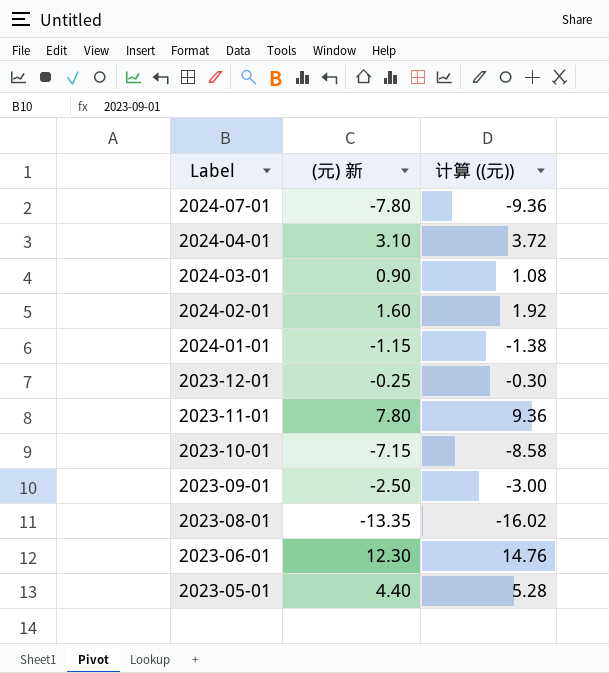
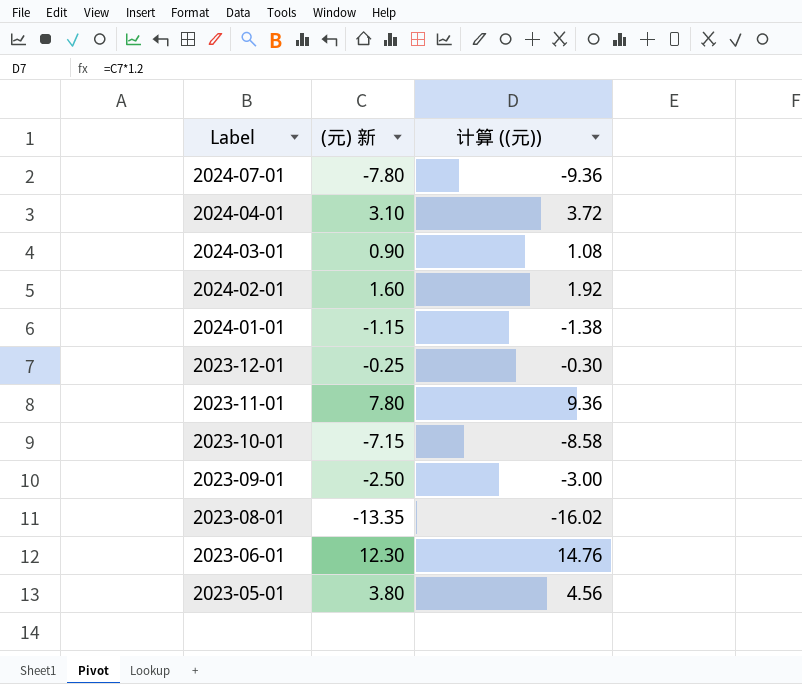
2023-05-01 | (元) 新: 4.40 -> 3.80
2023-05-01 | 计算 ((元)): 5.28 -> 4.56

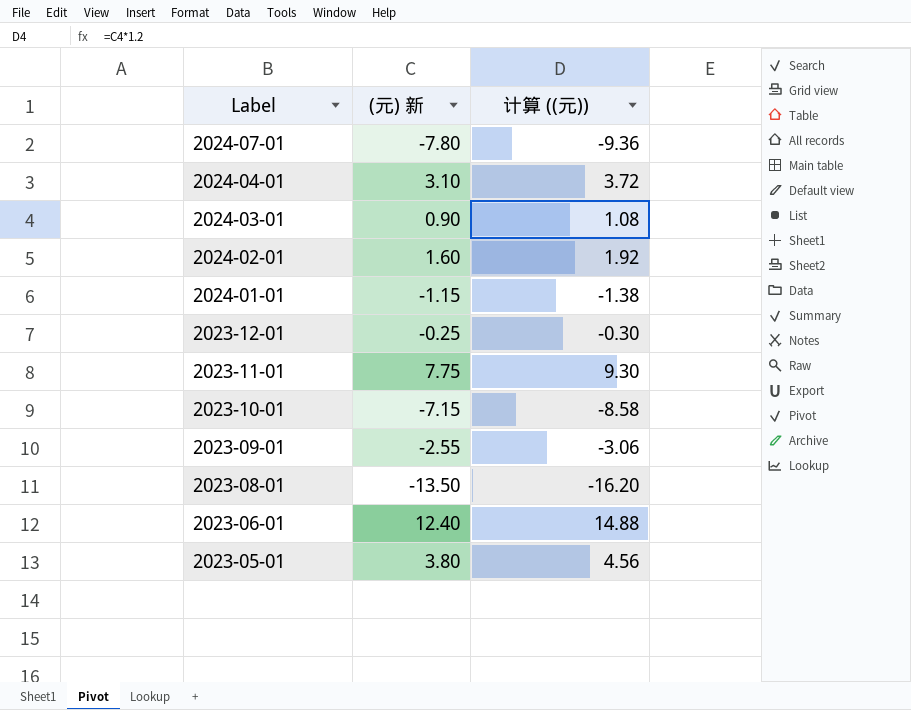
2023-11-01 | (元) 新: 7.80 -> 7.75
2023-11-01 | 计算 ((元)): 9.36 -> 9.30
2023-09-01 | (元) 新: -2.50 -> -2.55
2023-09-01 | 计算 ((元)): -3.00 -> -3.06
2023-08-01 | (元) 新: -13.35 -> -13.50
2023-08-01 | 计算 ((元)): -16.02 -> -16.20
2023-06-01 | (元) 新: 12.30 -> 12.40
2023-06-01 | 计算 ((元)): 14.76 -> 14.88

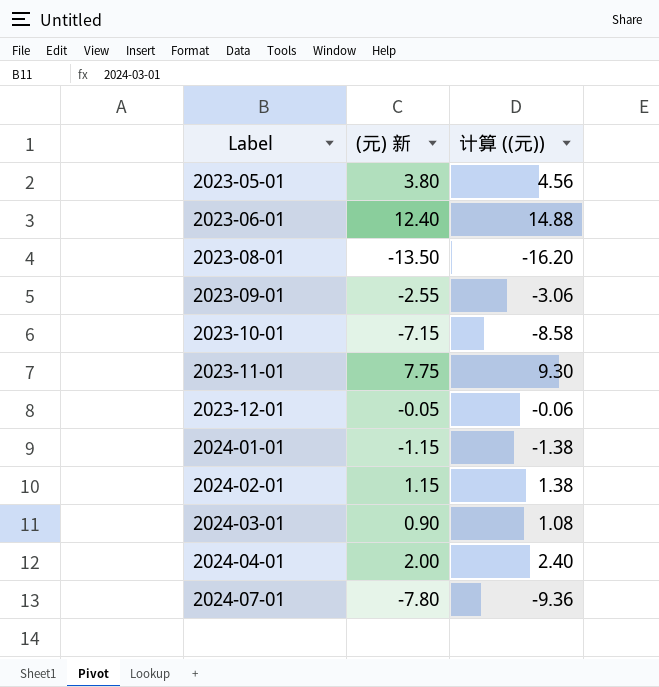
row order: Label descending -> Label ascending
2023-12-01 | (元) 新: -0.25 -> -0.05
2023-12-01 | 计算 ((元)): -0.30 -> -0.06
2024-02-01 | (元) 新: 1.60 -> 1.15
2024-02-01 | 计算 ((元)): 1.92 -> 1.38
2024-04-01 | (元) 新: 3.10 -> 2.00
2024-04-01 | 计算 ((元)): 3.72 -> 2.40

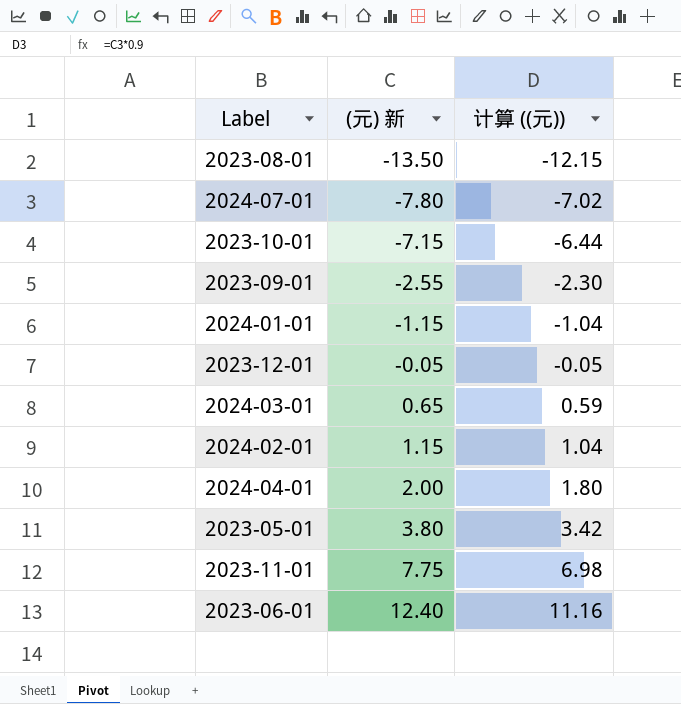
row order: Label ascending -> (元) 新 ascending
column 计算 ((元)) | formula: [(元) 新] * 1.2 -> [(元) 新] * 0.9
2024-03-01 | (元) 新: 0.90 -> 0.65

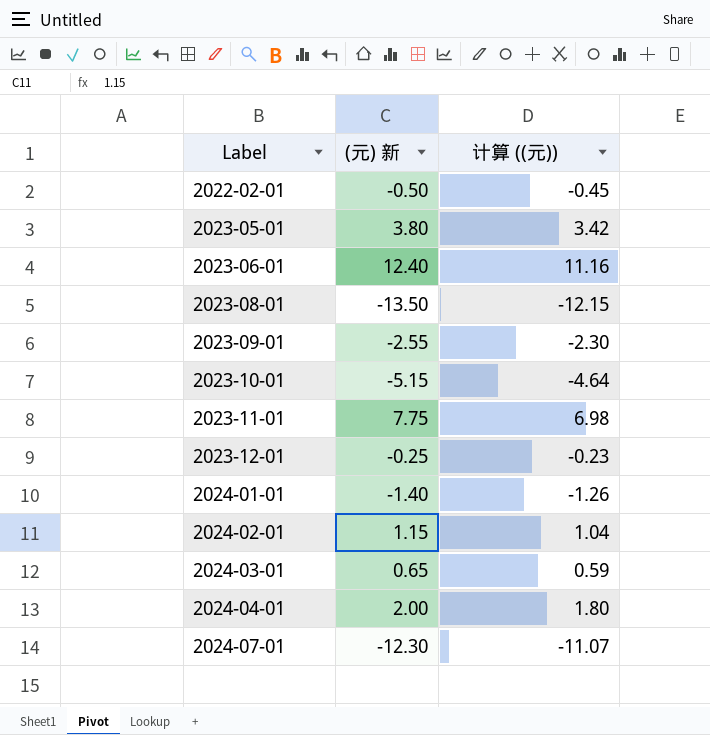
row order: (元) 新 ascending -> Label ascending
row 2022-02-01: none -> -0.50 | -0.45
2023-10-01 | (元) 新: -7.15 -> -5.15
2023-10-01 | 计算 ((元)): -6.44 -> -4.64
2023-12-01 | (元) 新: -0.05 -> -0.25
2023-12-01 | 计算 ((元)): -0.05 -> -0.23
2024-01-01 | (元) 新: -1.15 -> -1.40
2024-01-01 | 计算 ((元)): -1.04 -> -1.26
2024-07-01 | (元) 新: -7.80 -> -12.30
2024-07-01 | 计算 ((元)): -7.02 -> -11.07

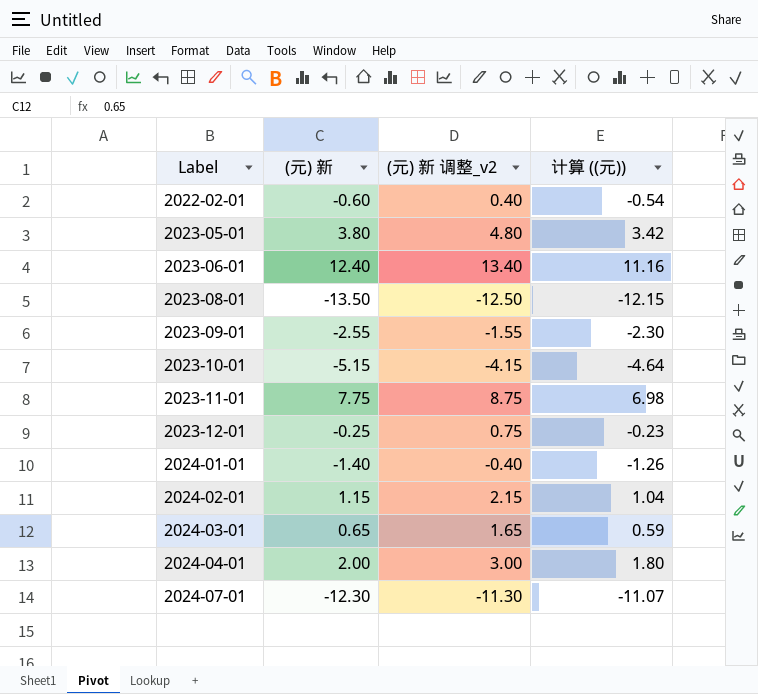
column (元) 新 调整_v2 | formula: none -> [(元) 新] + 1
2022-02-01 | (元) 新: -0.50 -> -0.60
2022-02-01 | 计算 ((元)): -0.45 -> -0.54

